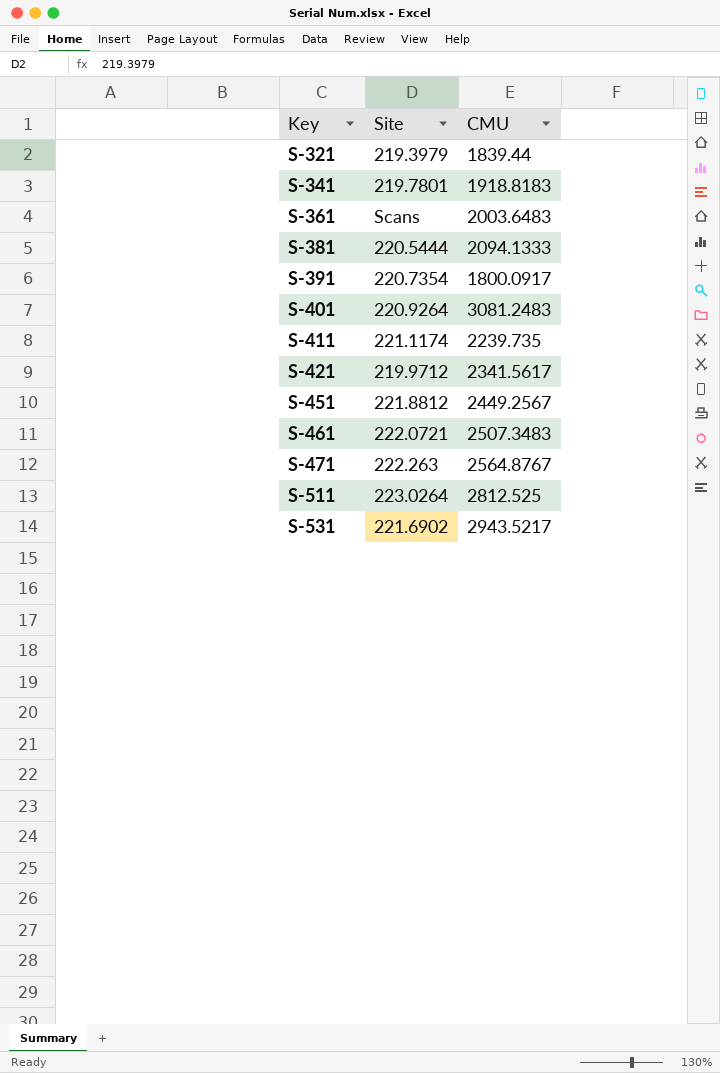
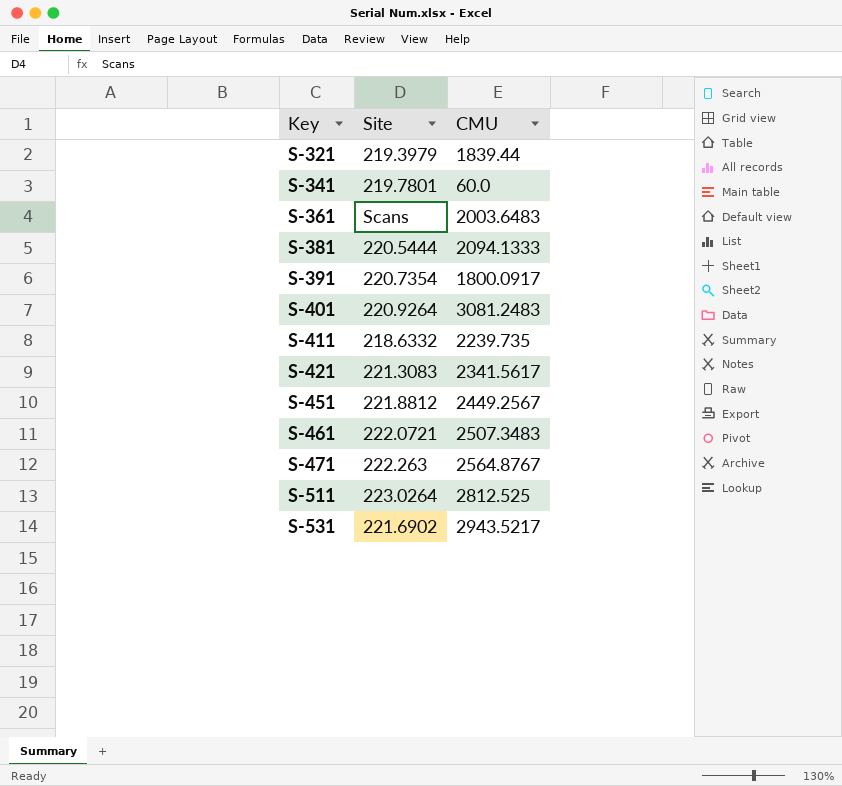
S-341 | CMU: 1918.8183 -> 60.0
S-411 | Site: 221.1174 -> 218.6332
S-421 | Site: 219.9712 -> 221.3083

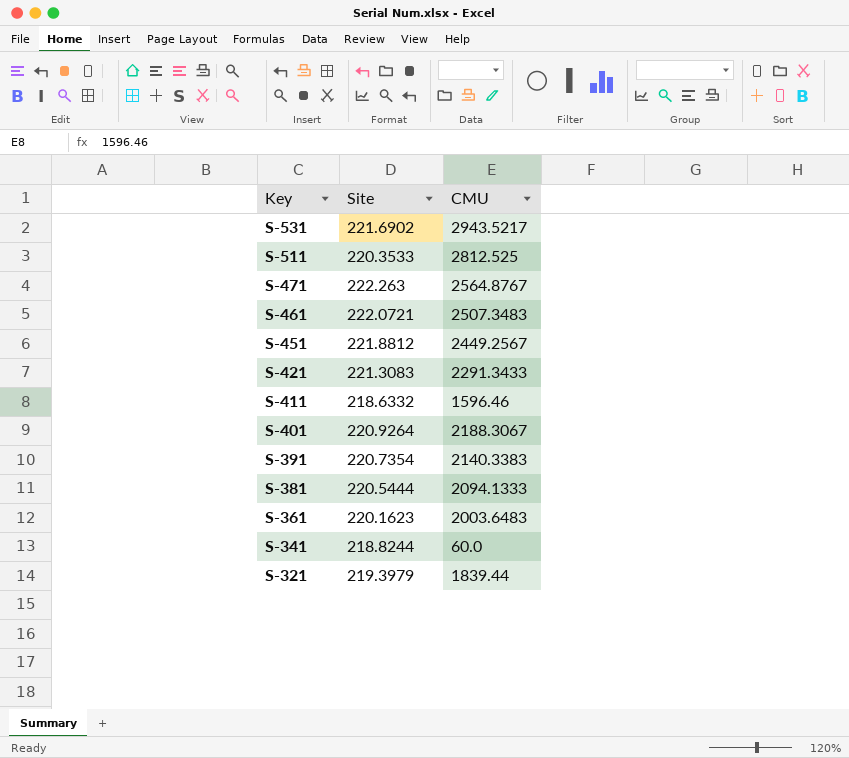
row order: Key ascending -> Key descending
S-511 | Site: 223.0264 -> 220.3533
S-421 | CMU: 2341.5617 -> 2291.3433
S-411 | CMU: 2239.735 -> 1596.46
S-401 | CMU: 3081.2483 -> 2188.3067
S-391 | CMU: 1800.0917 -> 2140.3383
S-361 | Site: Scans -> 220.1623
S-341 | Site: 219.7801 -> 218.8244

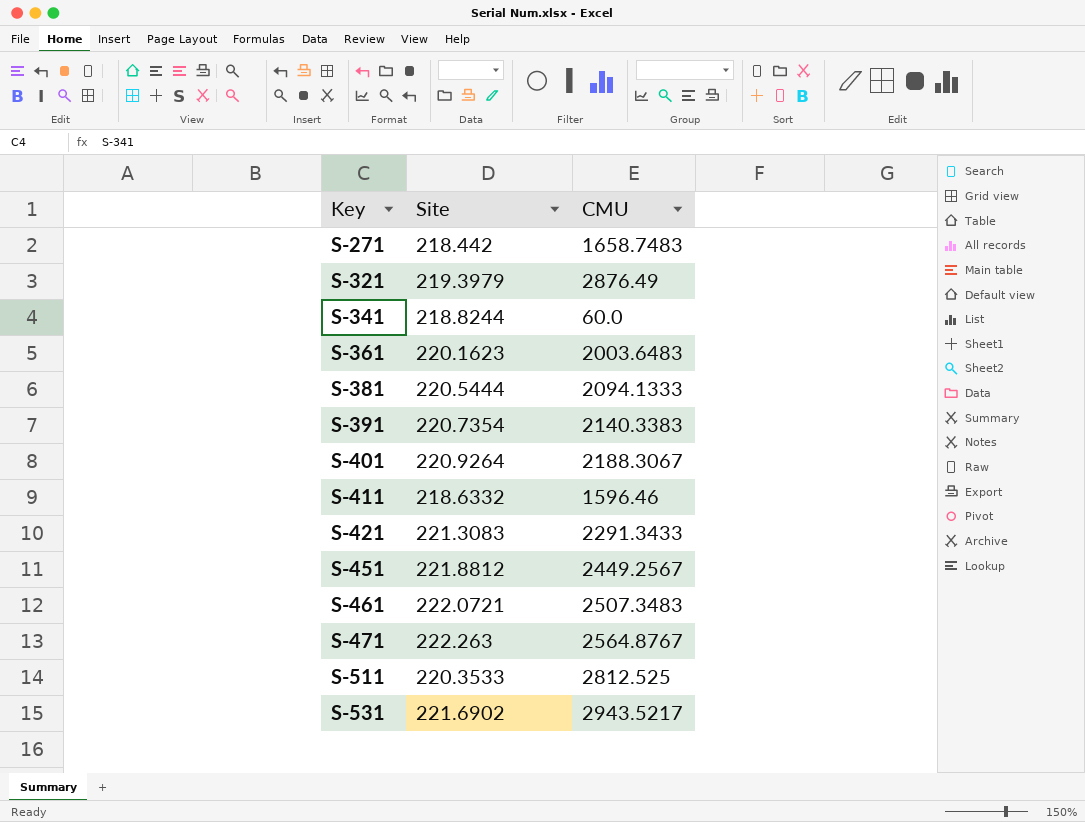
row order: Key descending -> Key ascending
row S-271: none -> 218.442 | 1658.7483
S-321 | CMU: 1839.44 -> 2876.49

